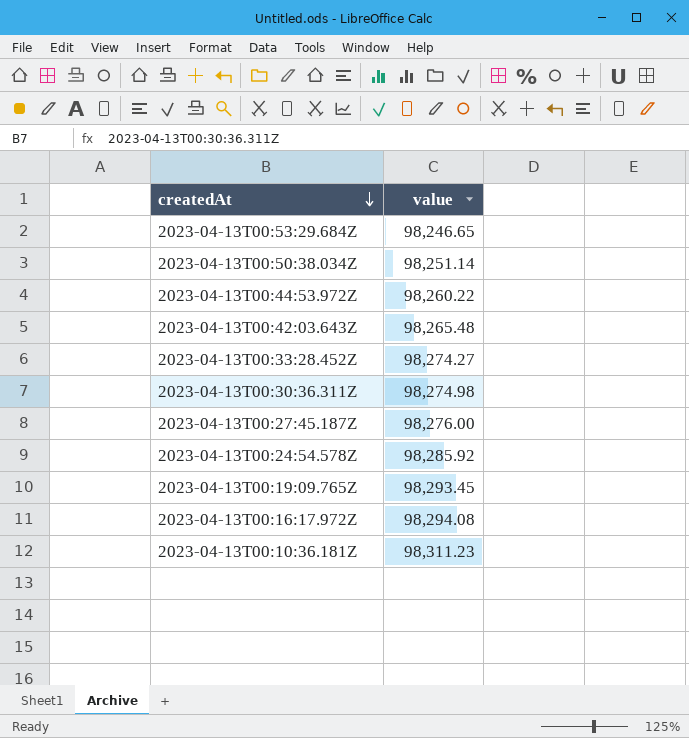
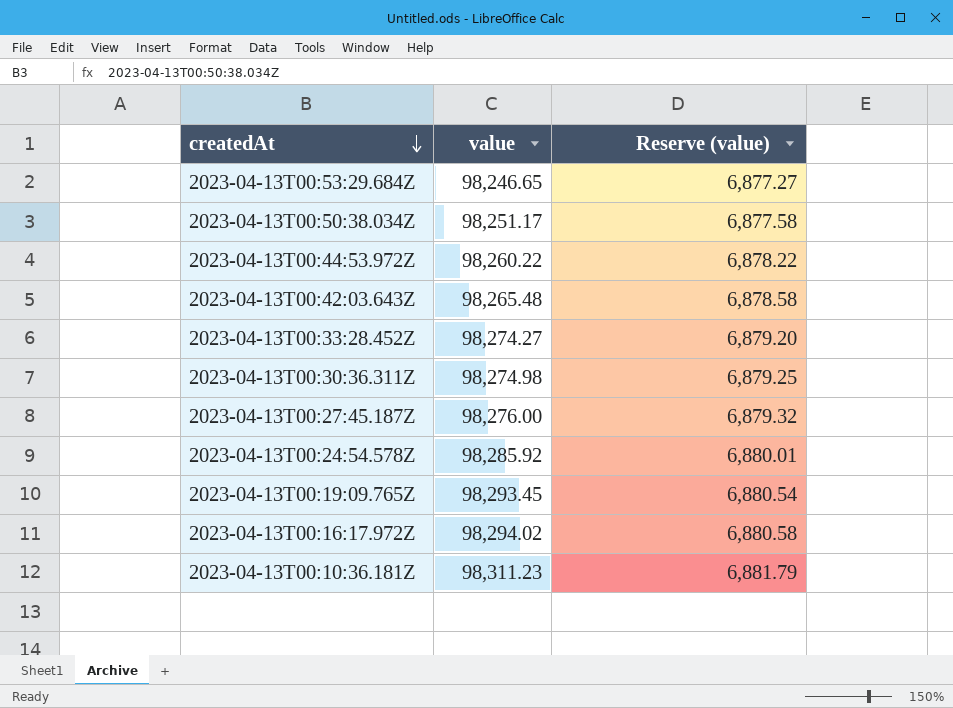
column Reserve (value) | formula: none -> [value] * 0.07
2023-04-13T00:50:38.034Z | value: 98,251.14 -> 98,251.17
2023-04-13T00:16:17.972Z | value: 98,294.08 -> 98,294.02

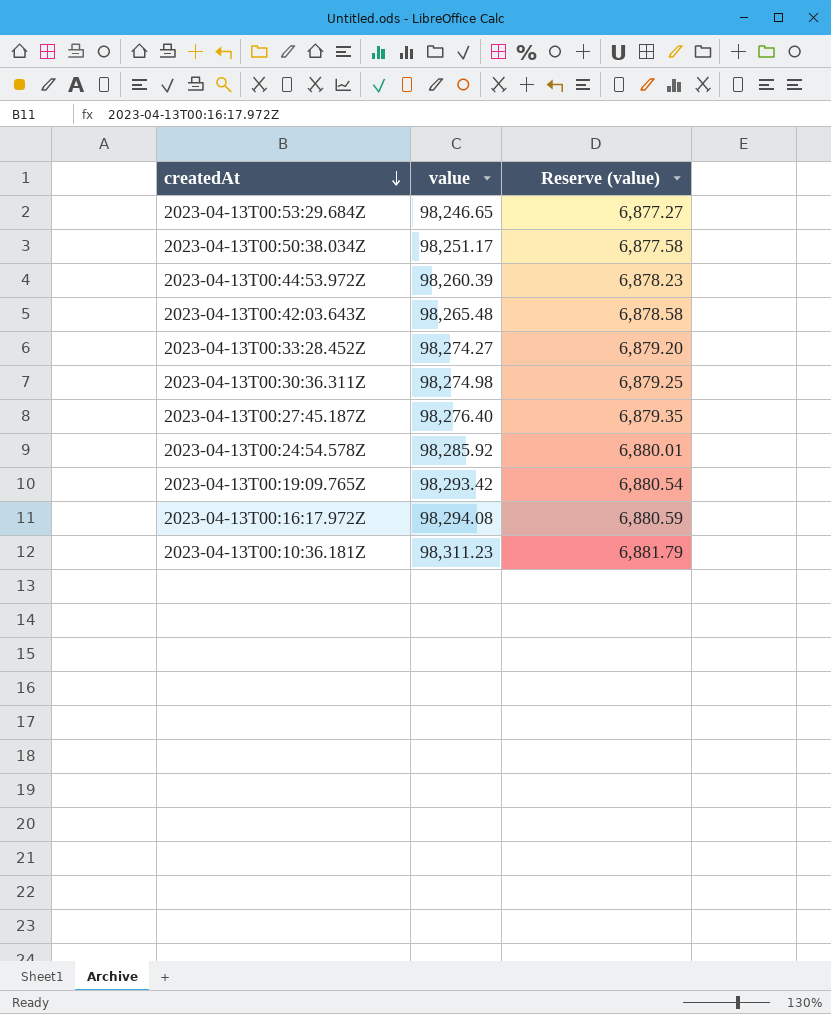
2023-04-13T00:44:53.972Z | value: 98,260.22 -> 98,260.39
2023-04-13T00:44:53.972Z | Reserve (value): 6,878.22 -> 6,878.23
2023-04-13T00:27:45.187Z | value: 98,276.00 -> 98,276.40
2023-04-13T00:27:45.187Z | Reserve (value): 6,879.32 -> 6,879.35
2023-04-13T00:19:09.765Z | value: 98,293.45 -> 98,293.42
2023-04-13T00:16:17.972Z | value: 98,294.02 -> 98,294.08
2023-04-13T00:16:17.972Z | Reserve (value): 6,880.58 -> 6,880.59

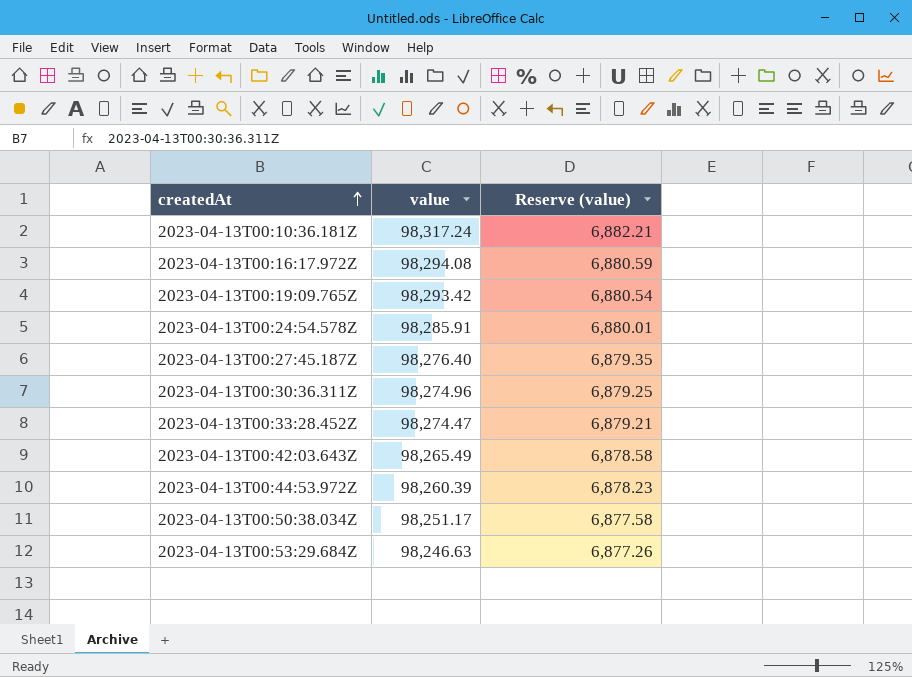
row order: createdAt descending -> createdAt ascending
2023-04-13T00:10:36.181Z | value: 98,311.23 -> 98,317.24
2023-04-13T00:10:36.181Z | Reserve (value): 6,881.79 -> 6,882.21
2023-04-13T00:24:54.578Z | value: 98,285.92 -> 98,285.91
2023-04-13T00:30:36.311Z | value: 98,274.98 -> 98,274.96
2023-04-13T00:33:28.452Z | value: 98,274.27 -> 98,274.47
2023-04-13T00:33:28.452Z | Reserve (value): 6,879.20 -> 6,879.21
2023-04-13T00:42:03.643Z | value: 98,265.48 -> 98,265.49
2023-04-13T00:53:29.684Z | value: 98,246.65 -> 98,246.63
2023-04-13T00:53:29.684Z | Reserve (value): 6,877.27 -> 6,877.26

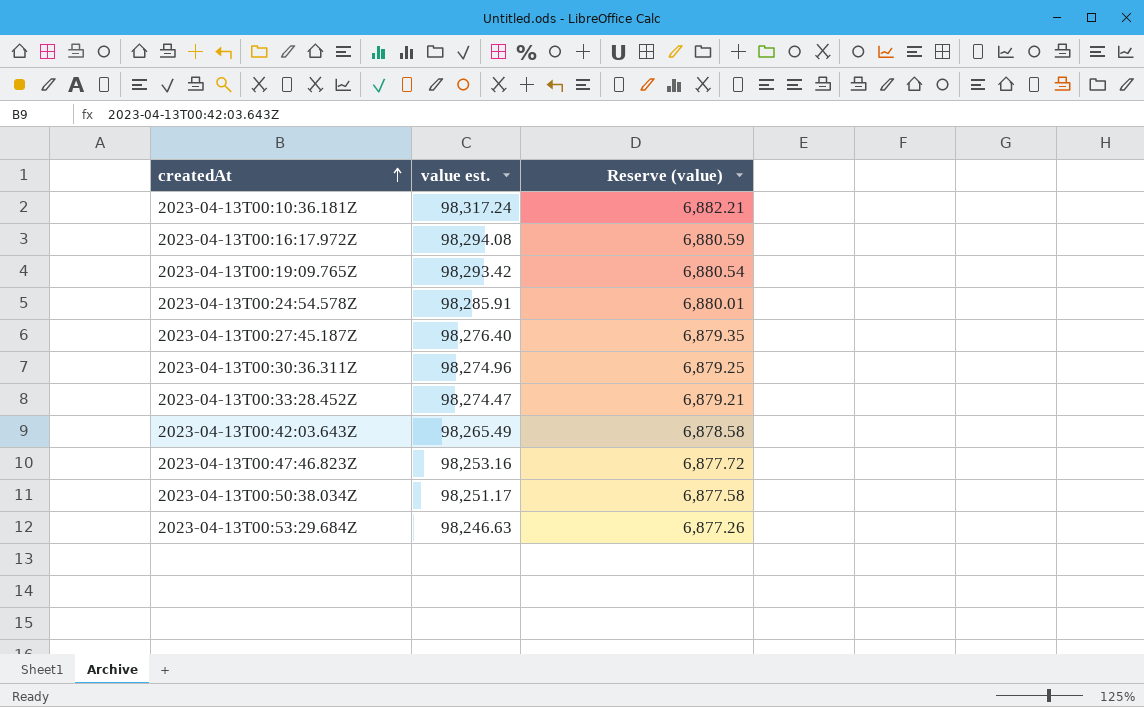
column name: value -> value est.
row 2023-04-13T00:44:53.972Z: 98,260.39 | 6,878.23 -> none
row 2023-04-13T00:47:46.823Z: none -> 98,253.16 | 6,877.72

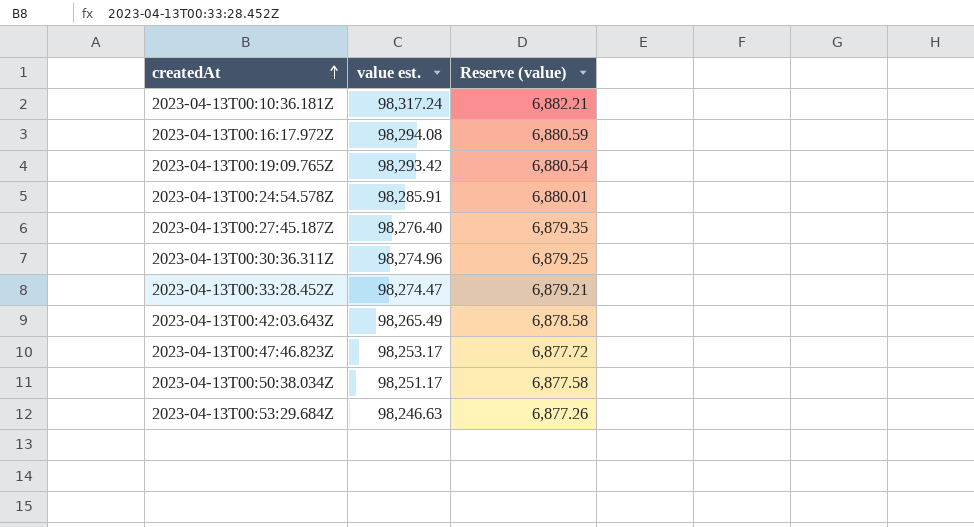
2023-04-13T00:47:46.823Z | value est.: 98,253.16 -> 98,253.17

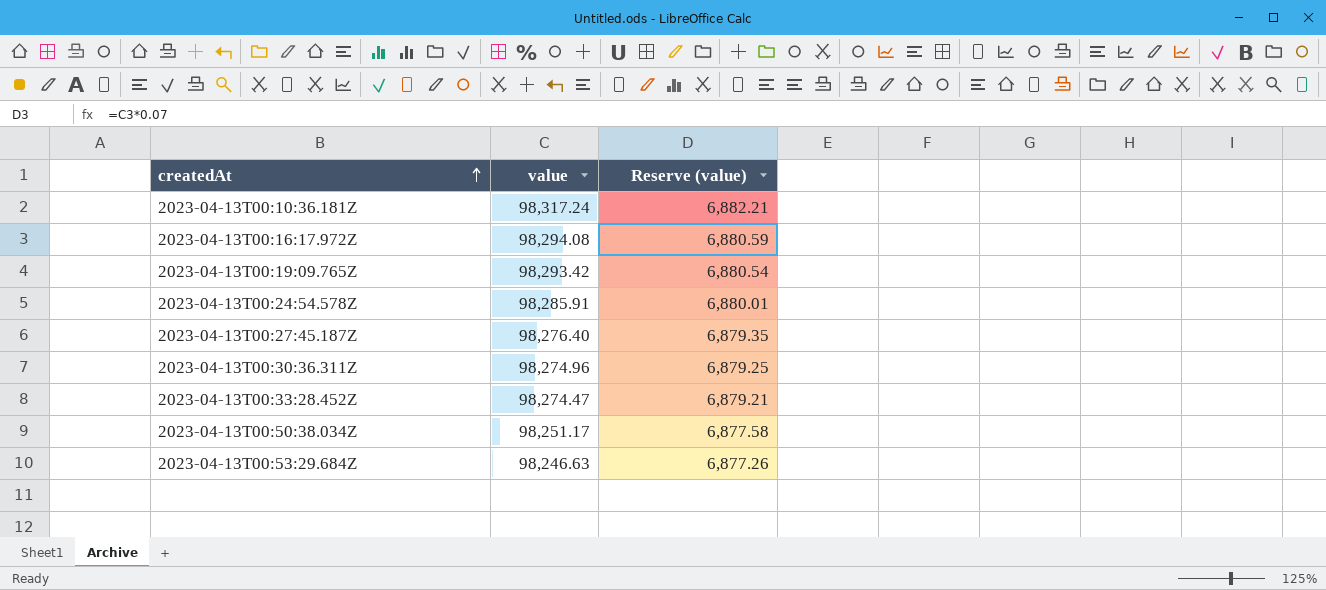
column name: value est. -> value
row 2023-04-13T00:42:03.643Z: 98,265.49 | 6,878.58 -> none
row 2023-04-13T00:47:46.823Z: 98,253.17 | 6,877.72 -> none

